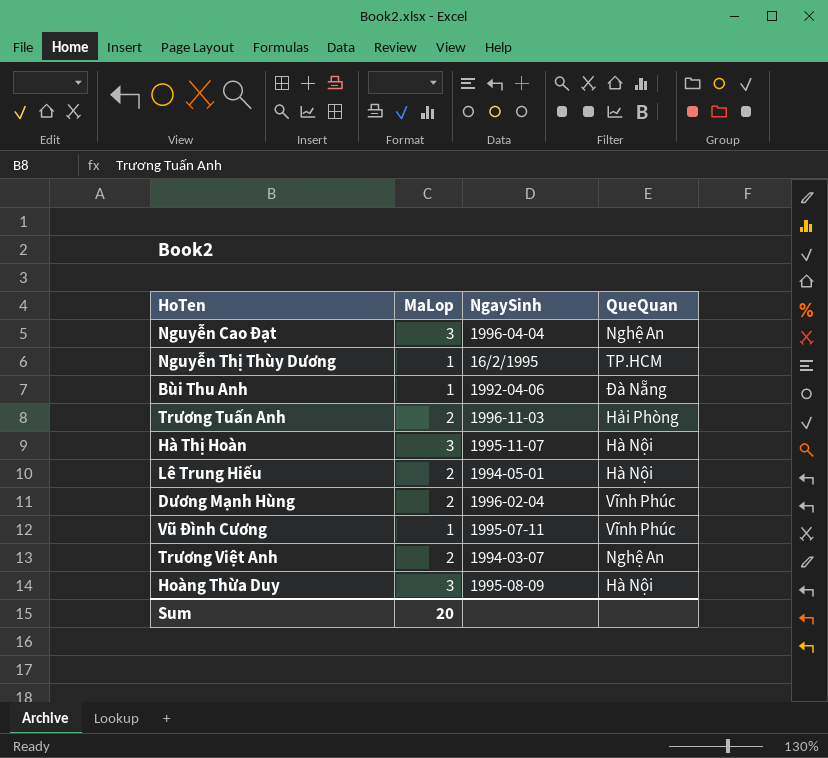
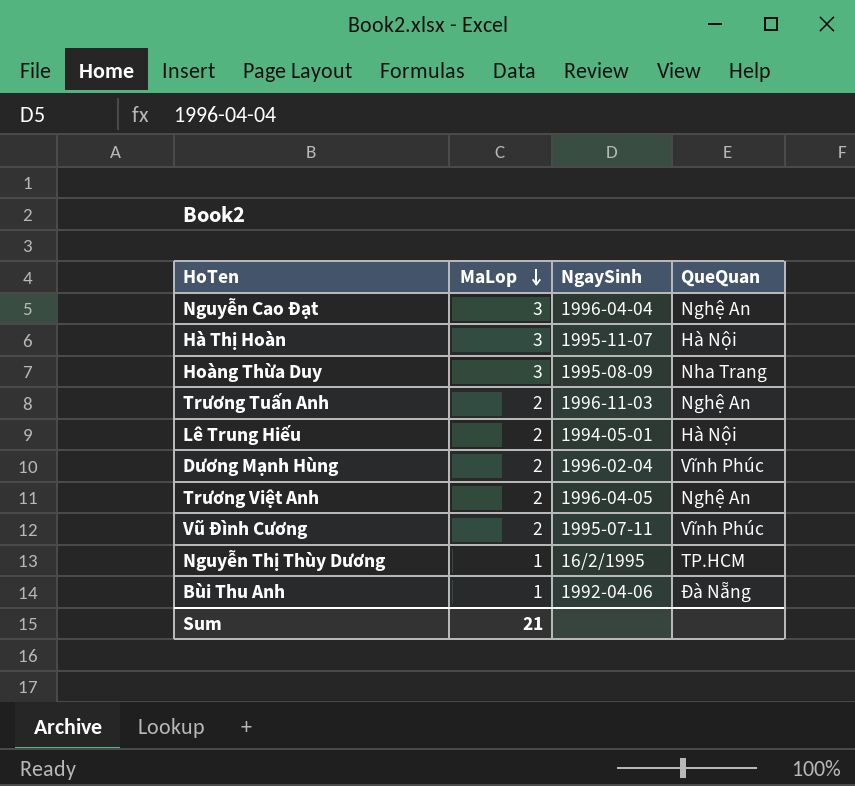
row order: none -> MaLop descending
Hoàng Thừa Duy | QueQuan: Hà Nội -> Nha Trang
Trương Tuấn Anh | QueQuan: Hải Phòng -> Nghệ An
Trương Việt Anh | NgaySinh: 1994-03-07 -> 1996-04-05
Vũ Đình Cương | MaLop: 1 -> 2
Sum | MaLop: 20 -> 21

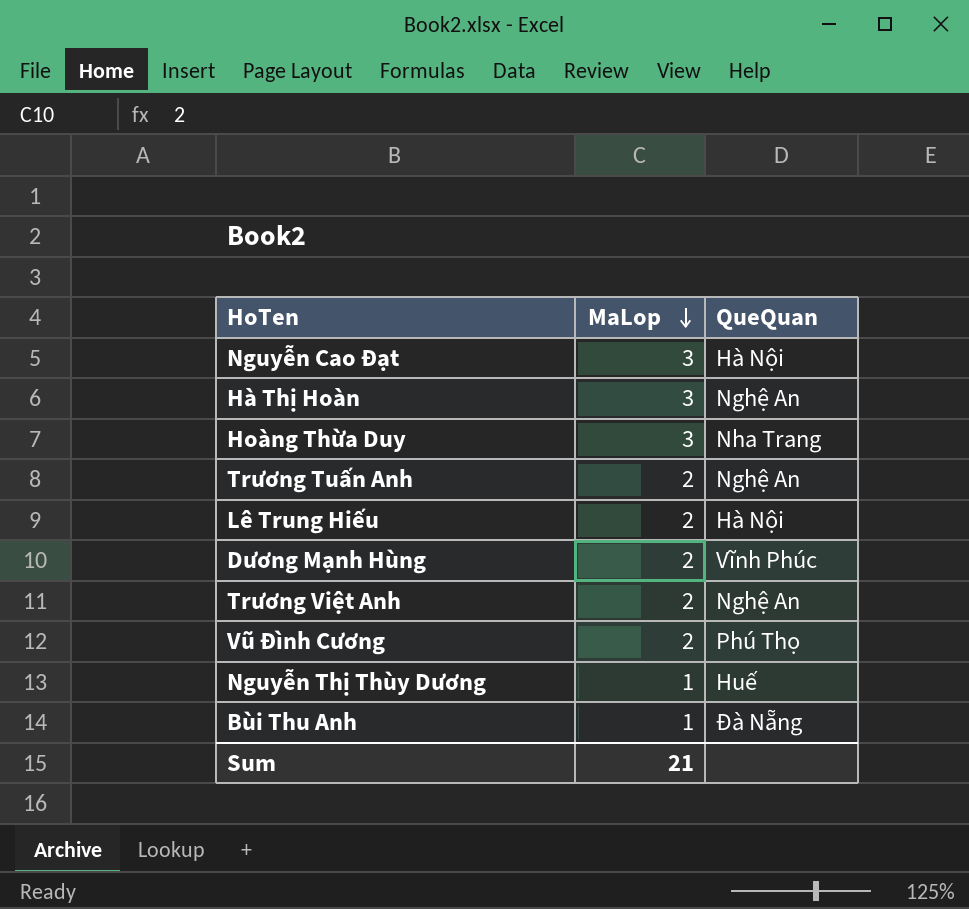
column NgaySinh | position: 3 -> none
Nguyễn Cao Đạt | QueQuan: Nghệ An -> Hà Nội
Hà Thị Hoàn | QueQuan: Hà Nội -> Nghệ An
Vũ Đình Cương | QueQuan: Vĩnh Phúc -> Phú Thọ
Nguyễn Thị Thùy Dương | QueQuan: TP.HCM -> Huế

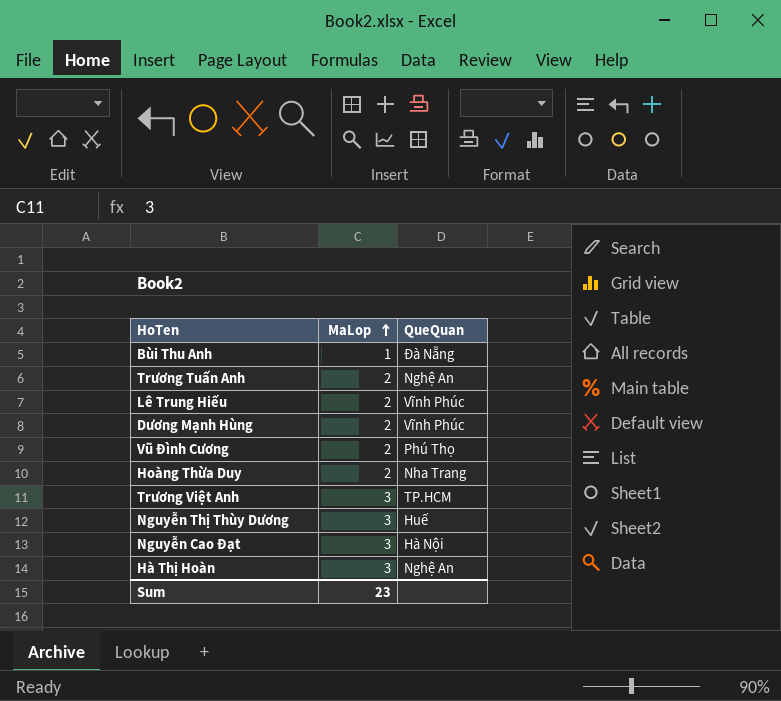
row order: MaLop descending -> MaLop ascending
Lê Trung Hiếu | QueQuan: Hà Nội -> Vĩnh Phúc
Hoàng Thừa Duy | MaLop: 3 -> 2
Trương Việt Anh | MaLop: 2 -> 3
Trương Việt Anh | QueQuan: Nghệ An -> TP.HCM
Nguyễn Thị Thùy Dương | MaLop: 1 -> 3
Sum | MaLop: 21 -> 23

